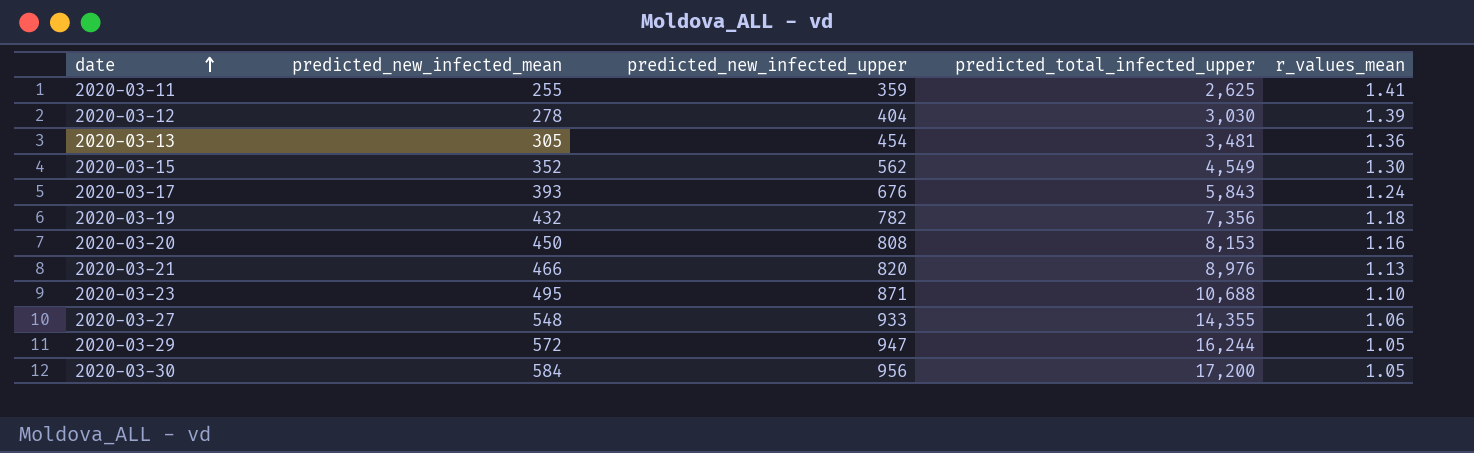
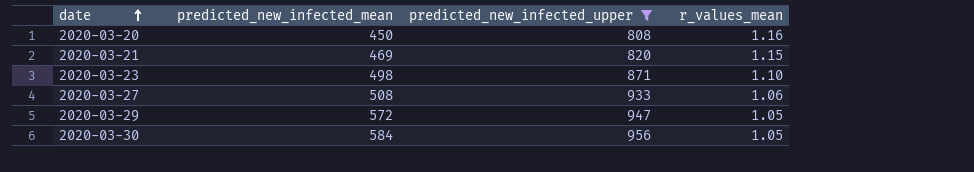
filter: none -> predicted_new_infected_upper >= 808
column predicted_total_infected_upper | position: 4 -> none
2020-03-21 | predicted_new_infected_mean: 466 -> 469
2020-03-21 | r_values_mean: 1.13 -> 1.15
2020-03-23 | predicted_new_infected_mean: 495 -> 498
2020-03-27 | predicted_new_infected_mean: 548 -> 508

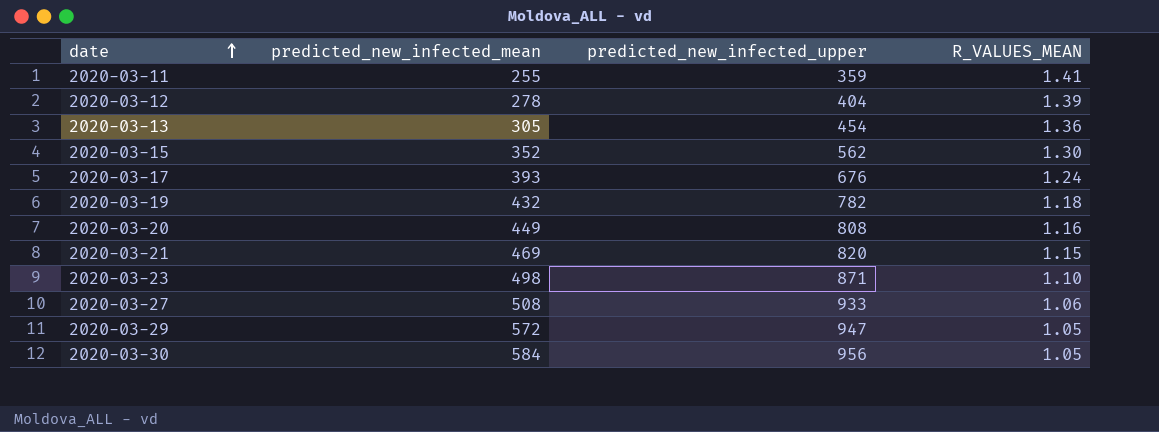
filter: predicted_new_infected_upper >= 808 -> none
column name: r_values_mean -> R_VALUES_MEAN
2020-03-20 | predicted_new_infected_mean: 450 -> 449

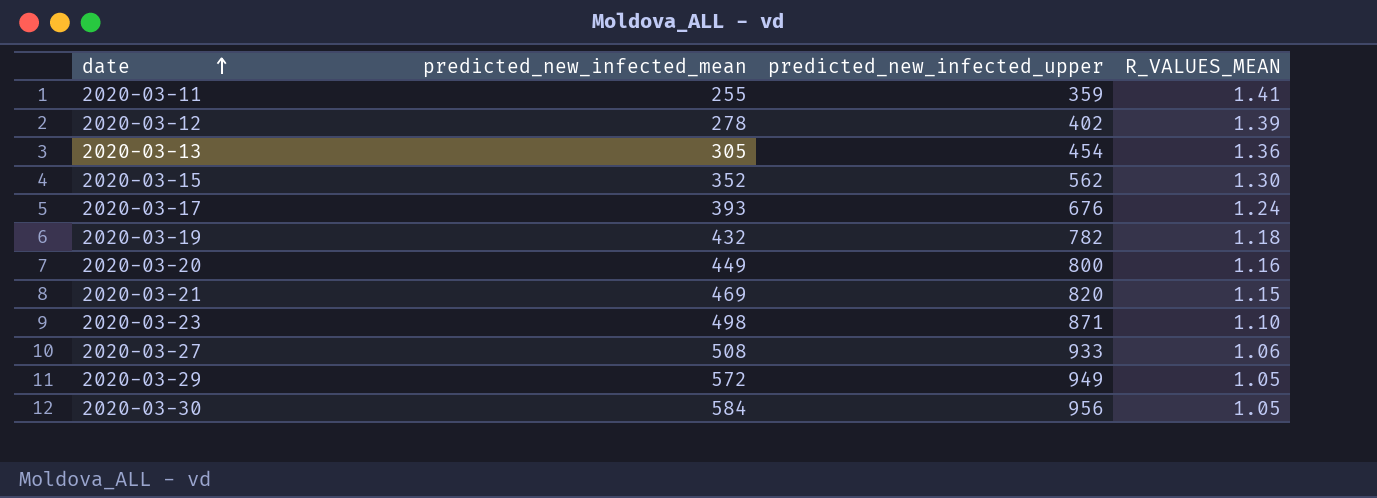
2020-03-12 | predicted_new_infected_upper: 404 -> 402
2020-03-20 | predicted_new_infected_upper: 808 -> 800
2020-03-29 | predicted_new_infected_upper: 947 -> 949

